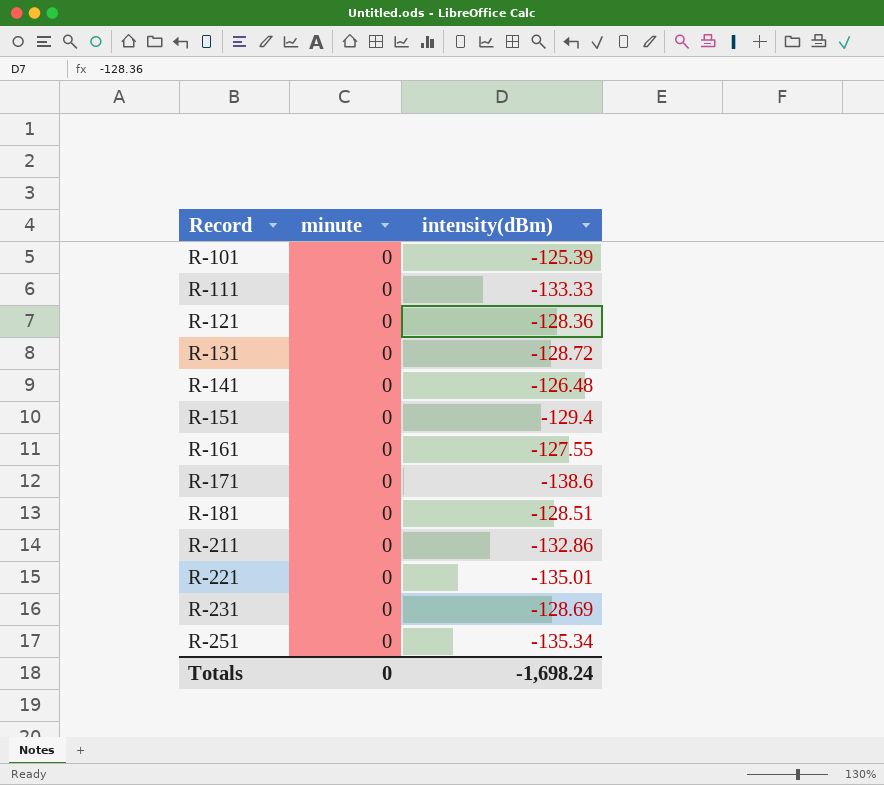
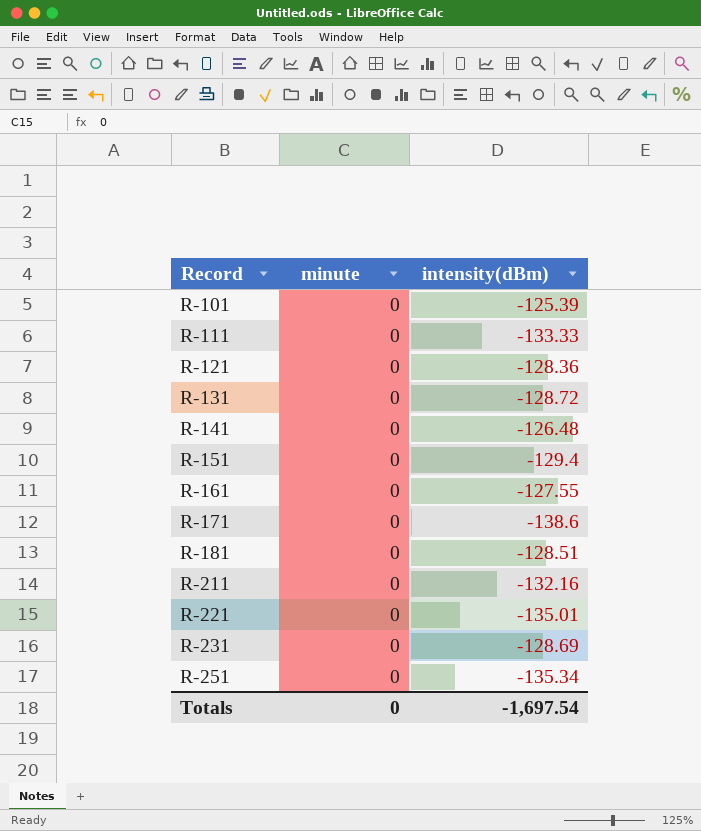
R-211 | intensity(dBm): -132.86 -> -132.16
Totals | intensity(dBm): -1,698.24 -> -1,697.54

